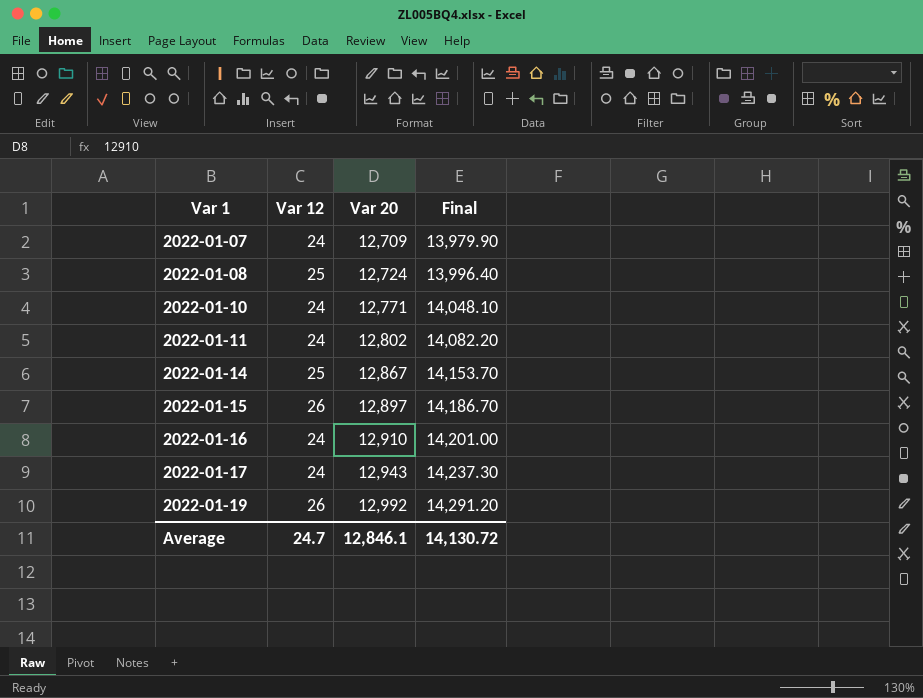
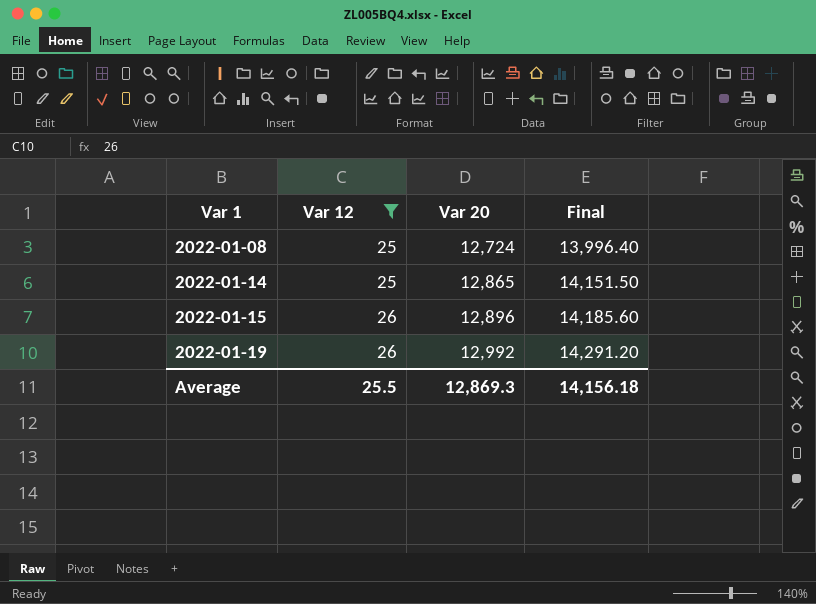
filter: none -> Var 12 != 24
2022-01-14 | Var 20: 12,867 -> 12,865
2022-01-14 | Final: 14,153.70 -> 14,151.50
2022-01-15 | Var 20: 12,897 -> 12,896
2022-01-15 | Final: 14,186.70 -> 14,185.60
Average | Var 12: 24.7 -> 25.5
Average | Var 20: 12,846.1 -> 12,869.3
Average | Final: 14,130.72 -> 14,156.18

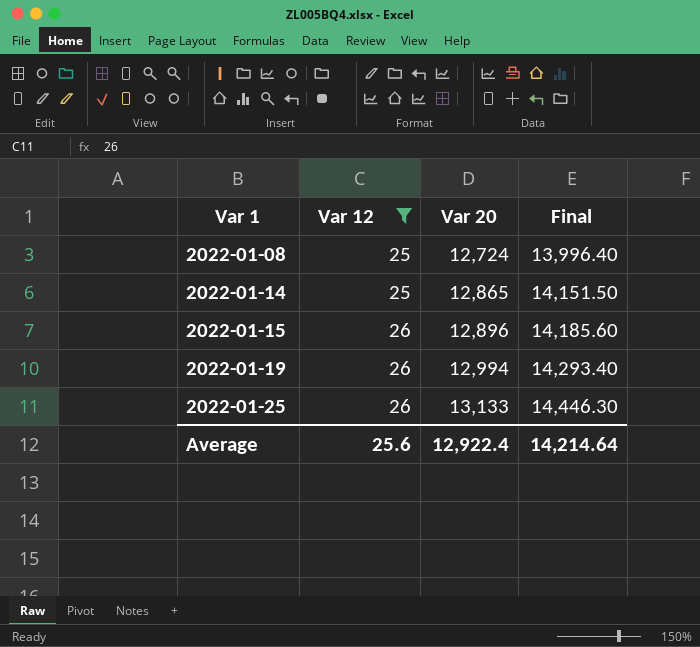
2022-01-19 | Var 20: 12,992 -> 12,994
2022-01-19 | Final: 14,291.20 -> 14,293.40
row 2022-01-25: none -> 26 | 13,133 | 14,446.30
Average | Var 12: 25.5 -> 25.6
Average | Var 20: 12,869.3 -> 12,922.4
Average | Final: 14,156.18 -> 14,214.64

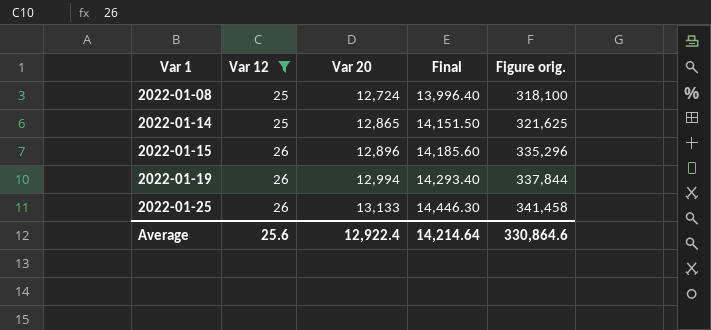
column Figure orig. | formula: none -> [Var 12] * [Var 20]

